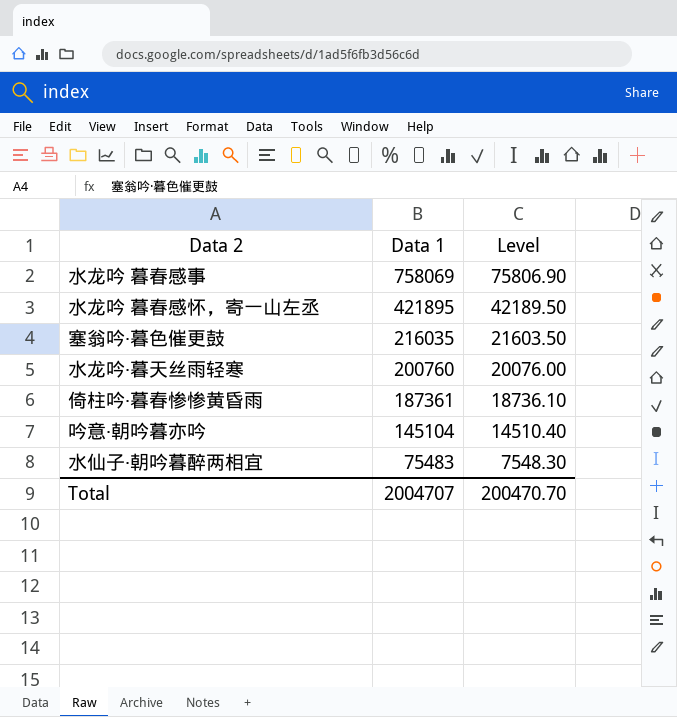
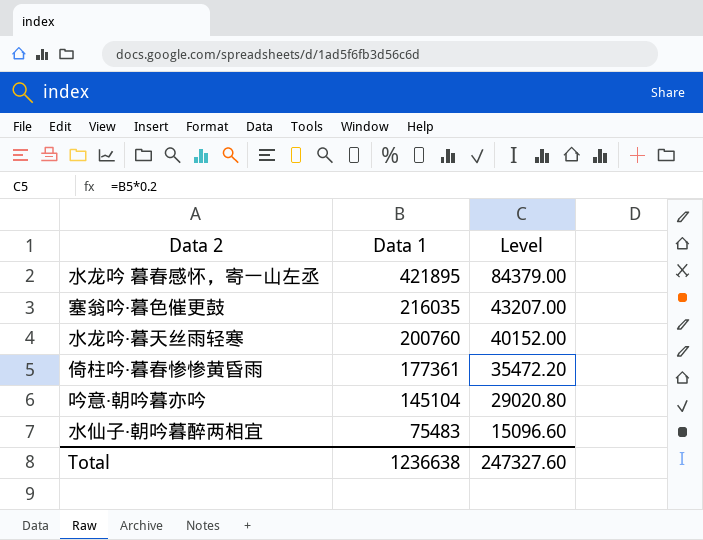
column Level | formula: [Data 1] * 0.1 -> [Data 1] * 0.2
row 水龙吟 暮春感事: 758069 | 75806.90 -> none
倚柱吟·暮春惨惨黄昏雨 | Data 1: 187361 -> 177361
Total | Data 1: 2004707 -> 1236638
Total | Level: 200470.70 -> 247327.60

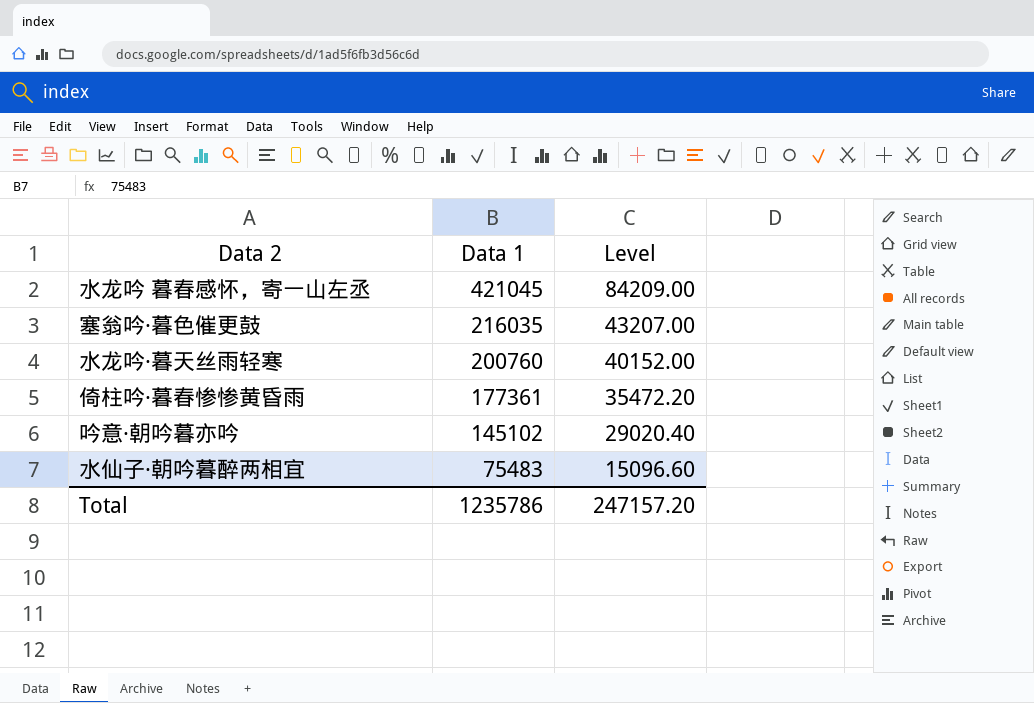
水龙吟 暮春感怀，寄一山左丞 | Data 1: 421895 -> 421045
水龙吟 暮春感怀，寄一山左丞 | Level: 84379.00 -> 84209.00
吟意·朝吟暮亦吟 | Data 1: 145104 -> 145102
吟意·朝吟暮亦吟 | Level: 29020.80 -> 29020.40
Total | Data 1: 1236638 -> 1235786
Total | Level: 247327.60 -> 247157.20

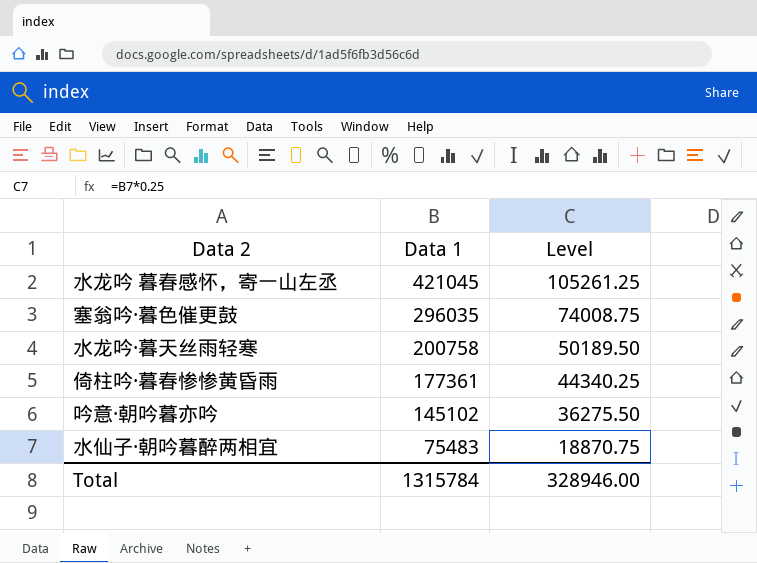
column Level | formula: [Data 1] * 0.2 -> [Data 1] * 0.25
塞翁吟·暮色催更鼓 | Data 1: 216035 -> 296035
水龙吟·暮天丝雨轻寒 | Data 1: 200760 -> 200758
Total | Data 1: 1235786 -> 1315784
Total | Level: 247157.20 -> 328946.00

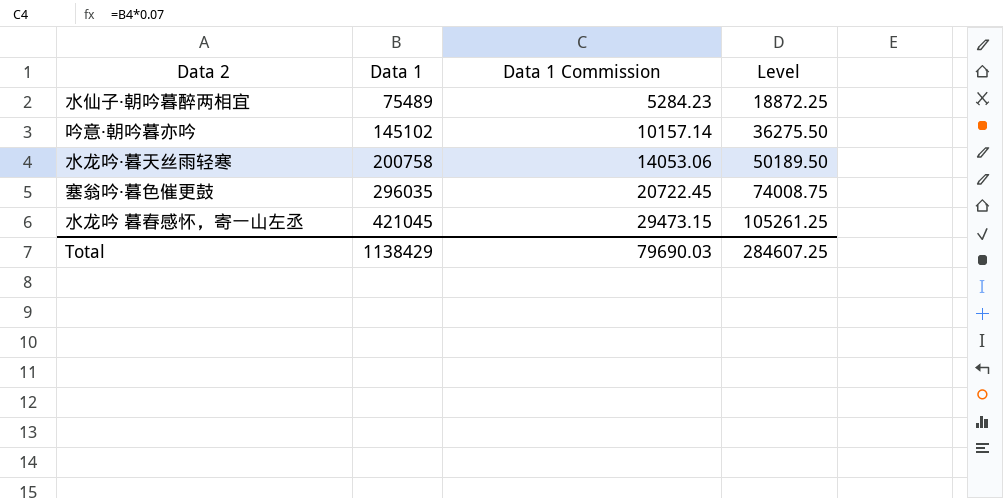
row order: Data 1 descending -> Data 1 ascending
column Data 1 Commission | formula: none -> [Data 1] * 0.07
row 倚柱吟·暮春惨惨黄昏雨: 177361 | 44340.25 -> none
水仙子·朝吟暮醉两相宜 | Data 1: 75483 -> 75489
水仙子·朝吟暮醉两相宜 | Level: 18870.75 -> 18872.25
Total | Data 1: 1315784 -> 1138429
Total | Level: 328946.00 -> 284607.25

